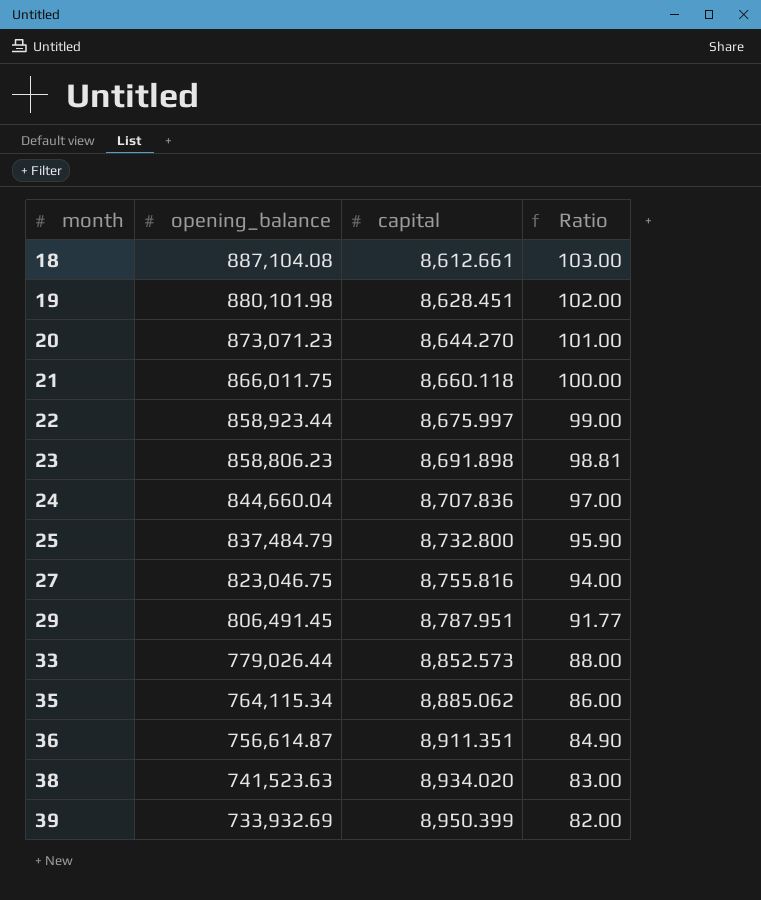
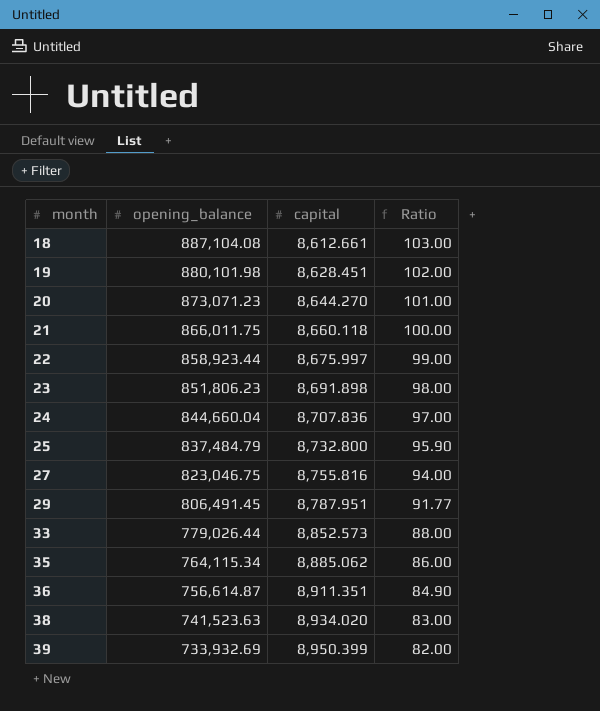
23 | opening_balance: 858,806.23 -> 851,806.23
23 | Ratio: 98.81 -> 98.00

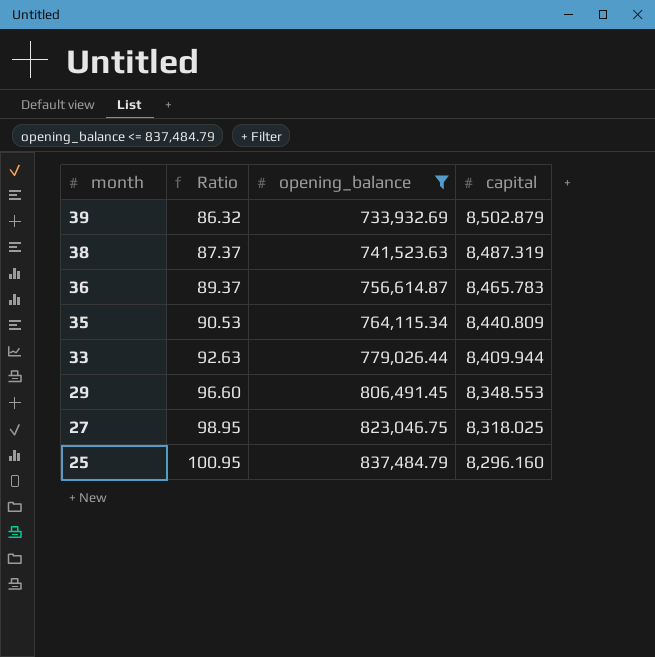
filter: none -> opening_balance <= 837,484.79
row order: month ascending -> month descending
column Ratio | position: 4 -> 2
39 | Ratio: 82.00 -> 86.32
39 | capital: 8,950.399 -> 8,502.879
38 | Ratio: 83.00 -> 87.37
38 | capital: 8,934.020 -> 8,487.319
36 | Ratio: 84.90 -> 89.37
36 | capital: 8,911.351 -> 8,465.783
35 | Ratio: 86.00 -> 90.53
35 | capital: 8,885.062 -> 8,440.809
33 | Ratio: 88.00 -> 92.63
33 | capital: 8,852.573 -> 8,409.944
29 | Ratio: 91.77 -> 96.60
29 | capital: 8,787.951 -> 8,348.553
27 | Ratio: 94.00 -> 98.95
27 | capital: 8,755.816 -> 8,318.025
25 | Ratio: 95.90 -> 100.95
25 | capital: 8,732.800 -> 8,296.160

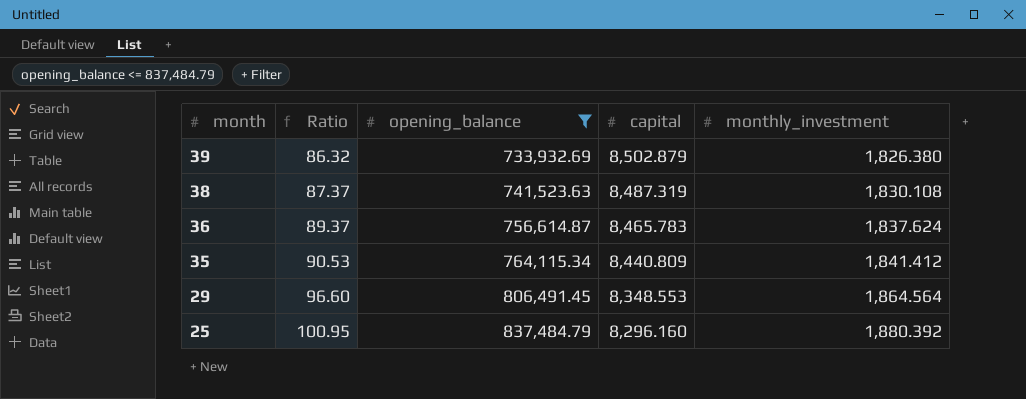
column monthly_investment | position: none -> 5
row 33: 92.63 | 779,026.44 | 8,409.944 -> none
row 27: 98.95 | 823,046.75 | 8,318.025 -> none

